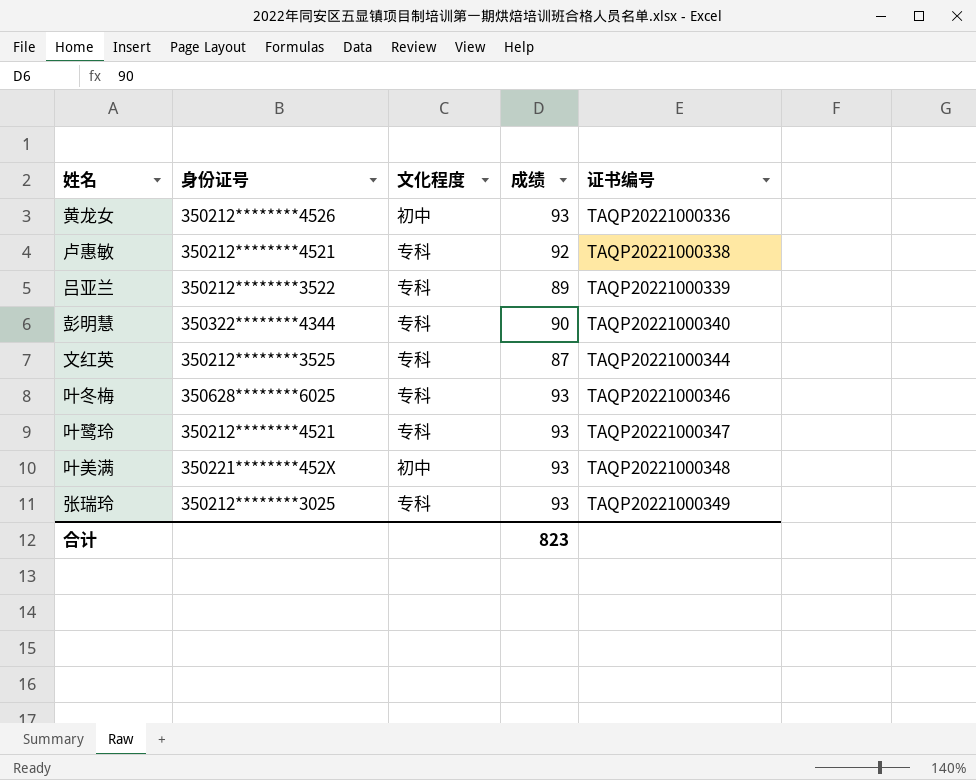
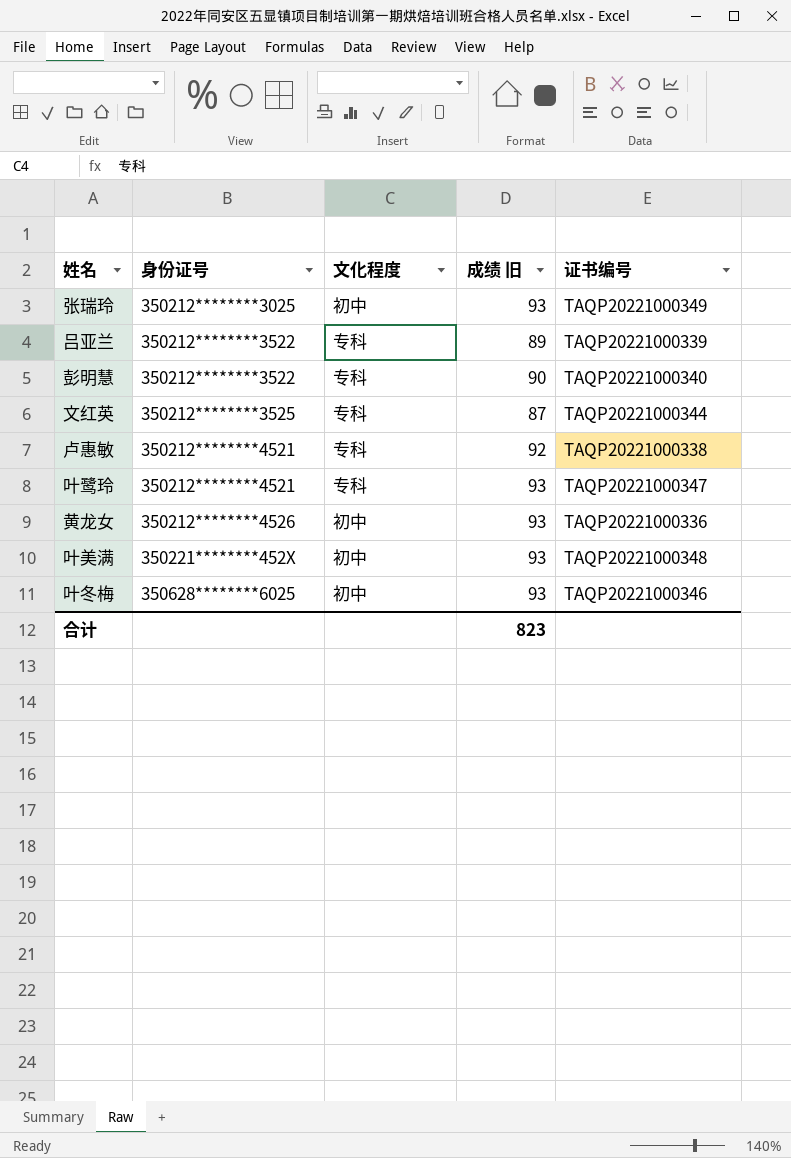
row order: 证书编号 ascending -> 身份证号 ascending
column name: 成绩 -> 成绩 旧
张瑞玲 | 文化程度: 专科 -> 初中
彭明慧 | 身份证号: 350322********4344 -> 350212********3522
叶冬梅 | 文化程度: 专科 -> 初中

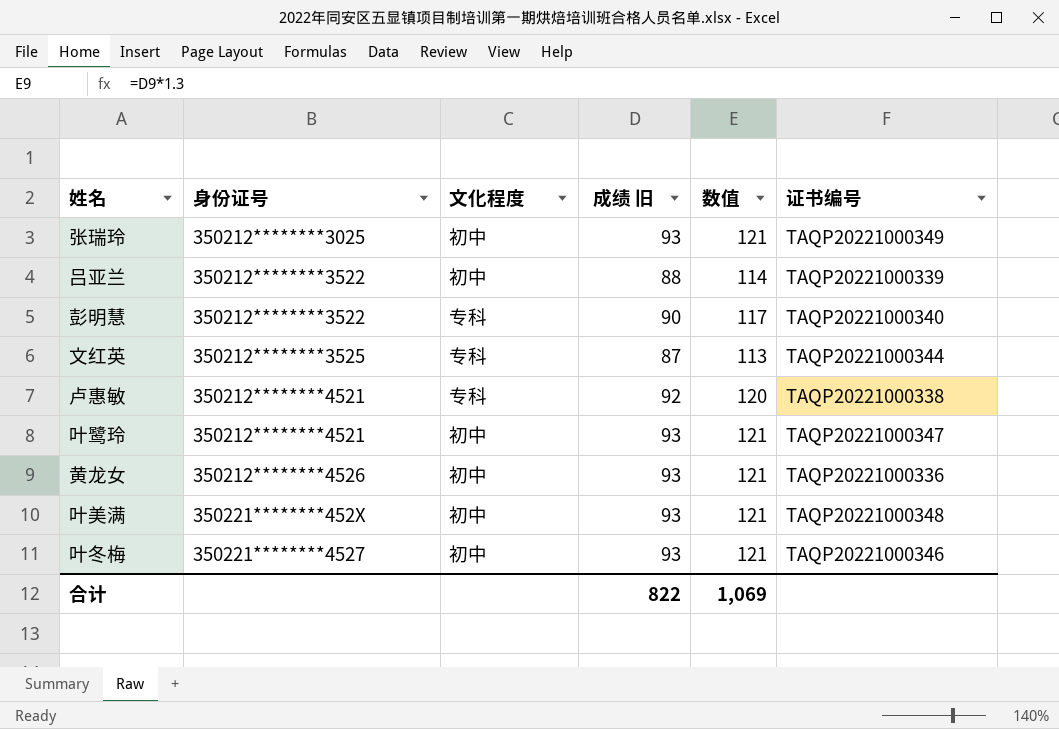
column 数值 | formula: none -> [成绩 旧] * 1.3
吕亚兰 | 文化程度: 专科 -> 初中
吕亚兰 | 成绩 旧: 89 -> 88
叶鹭玲 | 文化程度: 专科 -> 初中
叶冬梅 | 身份证号: 350628********6025 -> 350221********4527
合计 | 成绩 旧: 823 -> 822

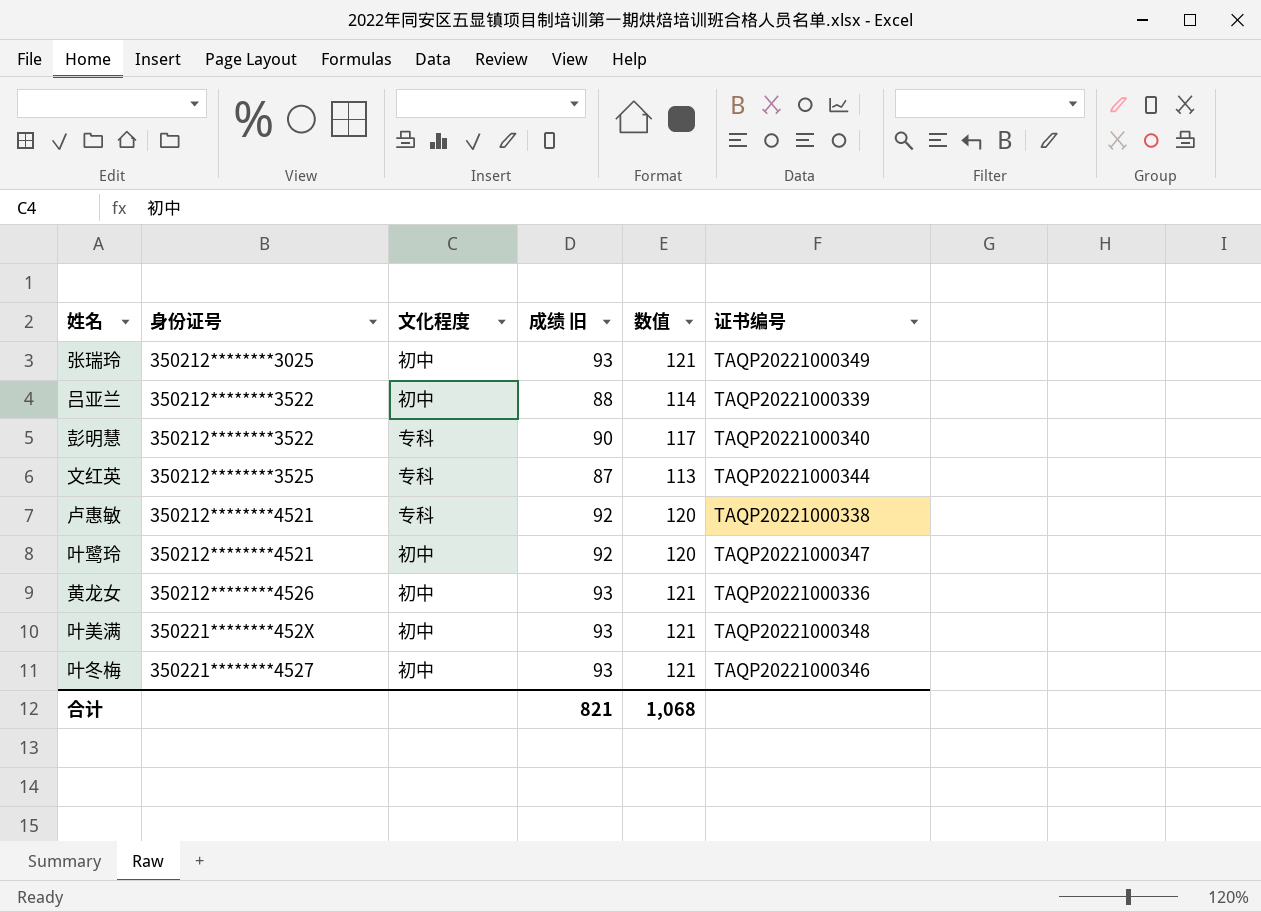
叶鹭玲 | 成绩 旧: 93 -> 92
叶鹭玲 | 数值: 121 -> 120
合计 | 成绩 旧: 822 -> 821
合计 | 数值: 1,069 -> 1,068

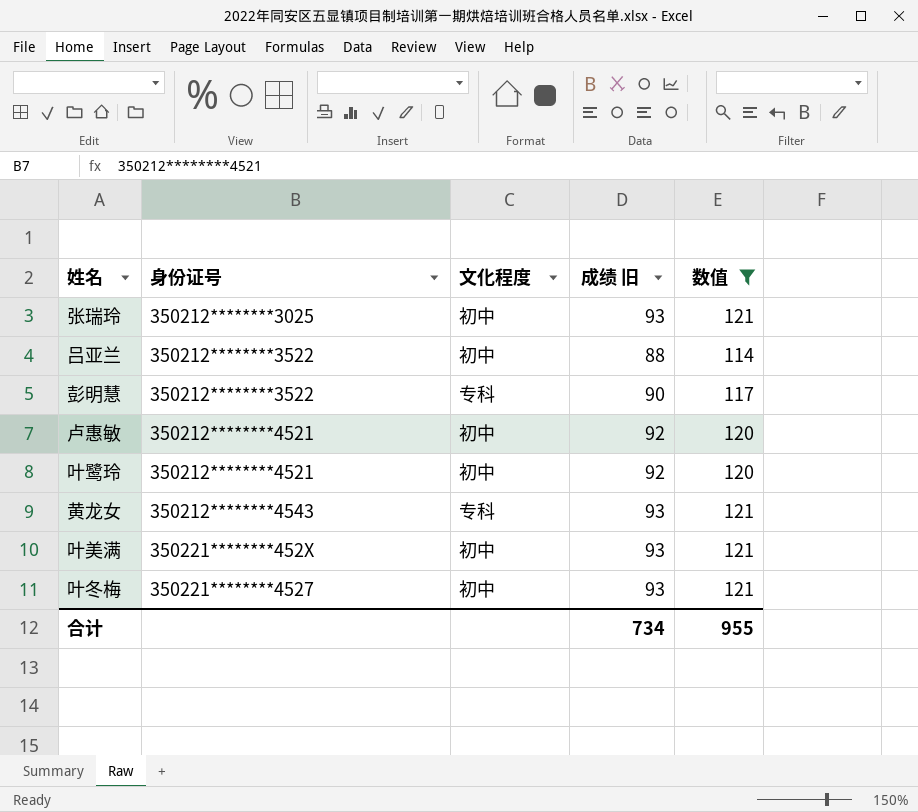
filter: none -> 数值 != 113
column 证书编号 | position: 6 -> none
卢惠敏 | 文化程度: 专科 -> 初中
黄龙女 | 身份证号: 350212********4526 -> 350212********4543
黄龙女 | 文化程度: 初中 -> 专科
合计 | 成绩 旧: 821 -> 734
合计 | 数值: 1,068 -> 955

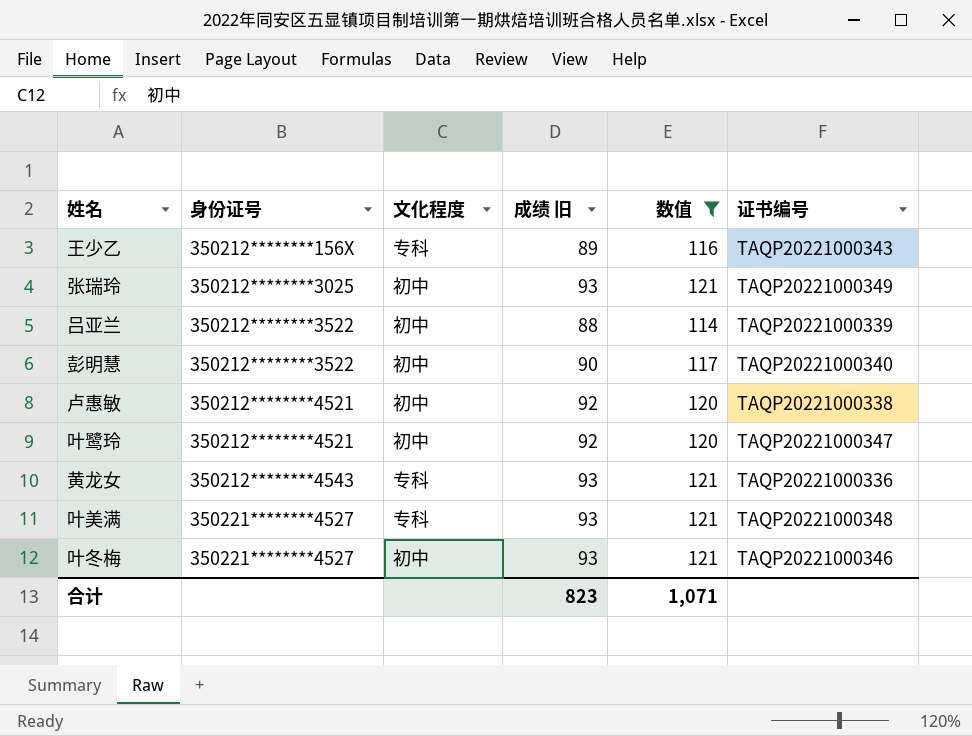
column 证书编号 | position: none -> 6
row 王少乙: none -> 350212********156X | 专科 | 89 | 116 | TAQP20221000343
彭明慧 | 文化程度: 专科 -> 初中
叶美满 | 身份证号: 350221********452X -> 350221********4527
叶美满 | 文化程度: 初中 -> 专科
合计 | 成绩 旧: 734 -> 823
合计 | 数值: 955 -> 1,071

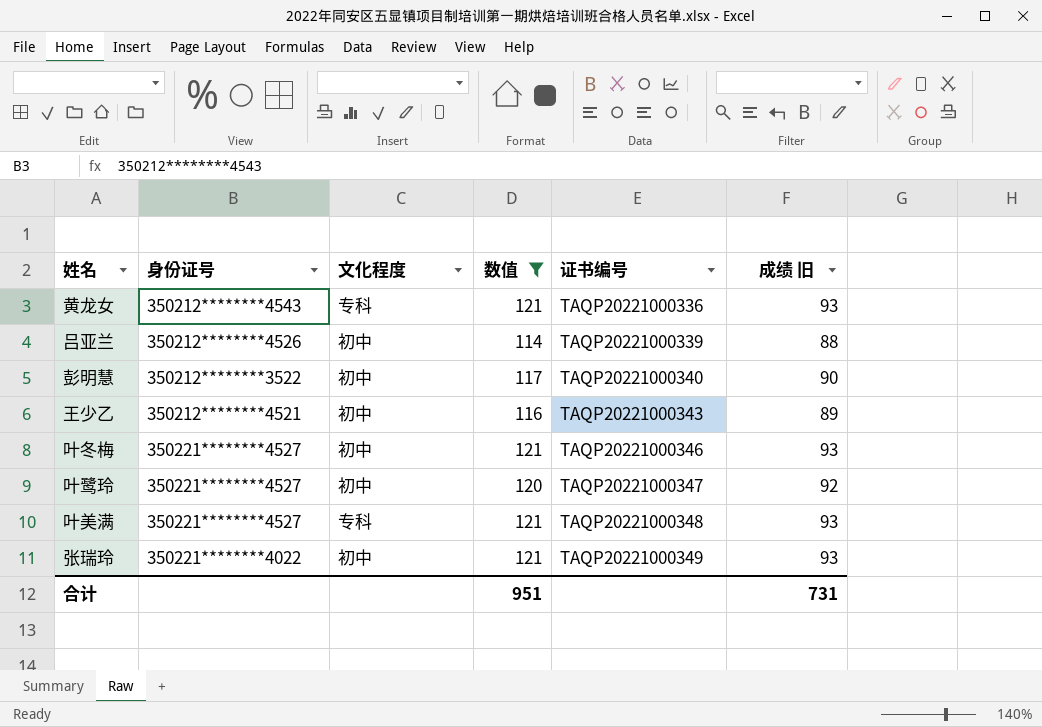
row order: 身份证号 ascending -> 证书编号 ascending
column 成绩 旧 | position: 4 -> 6
row 卢惠敏: 350212********4521 | 初中 | 92 | 120 | TAQP20221000338 -> none
吕亚兰 | 身份证号: 350212********3522 -> 350212********4526
王少乙 | 身份证号: 350212********156X -> 350212********4521
王少乙 | 文化程度: 专科 -> 初中
叶鹭玲 | 身份证号: 350212********4521 -> 350221********4527
张瑞玲 | 身份证号: 350212********3025 -> 350221********4022
合计 | 数值: 1,071 -> 951
合计 | 成绩 旧: 823 -> 731

